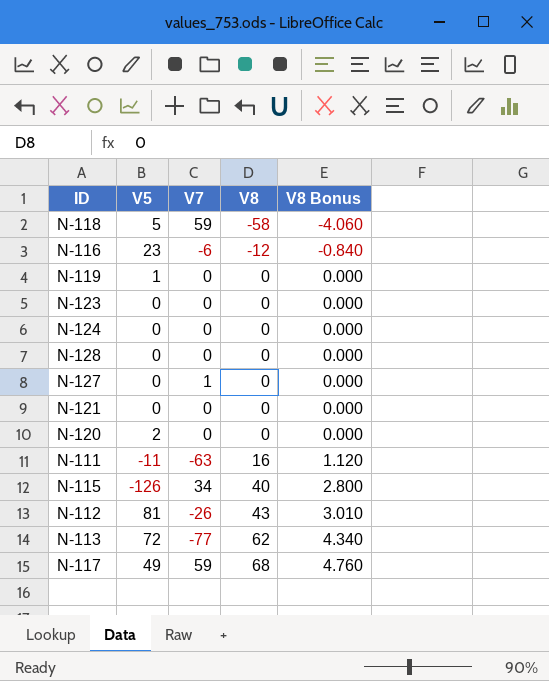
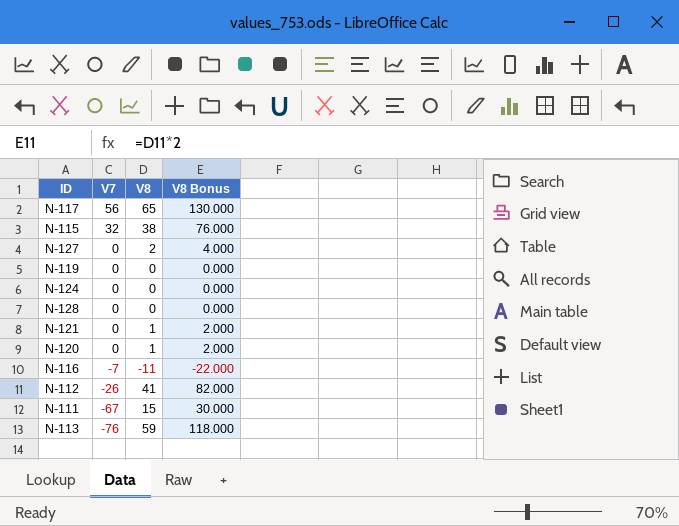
row order: V8 ascending -> V7 descending
column V5 | position: 2 -> none
column V8 Bonus | formula: [V8] * 0.07 -> [V8] * 2
row N-118: 5 | 59 | -58 | -4.060 -> none
row N-123: 0 | 0 | 0 | 0.000 -> none
N-117 | V7: 59 -> 56
N-117 | V8: 68 -> 65
N-115 | V7: 34 -> 32
N-115 | V8: 40 -> 38
N-127 | V7: 1 -> 0
N-127 | V8: 0 -> 2
N-121 | V8: 0 -> 1
N-120 | V8: 0 -> 1
N-116 | V7: -6 -> -7
N-116 | V8: -12 -> -11
N-112 | V8: 43 -> 41
N-111 | V7: -63 -> -67
N-111 | V8: 16 -> 15
N-113 | V7: -77 -> -76
N-113 | V8: 62 -> 59

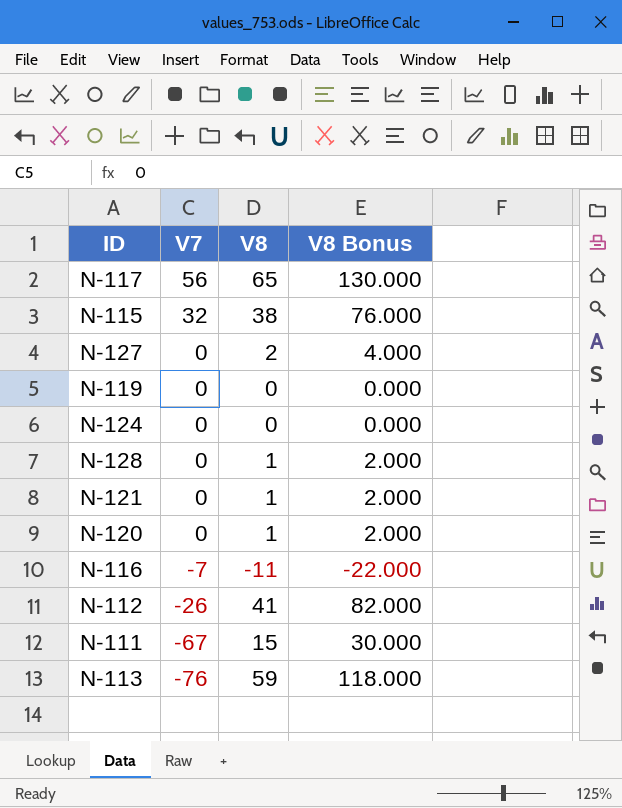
N-128 | V8: 0 -> 1
N-128 | V8 Bonus: 0.000 -> 2.000

